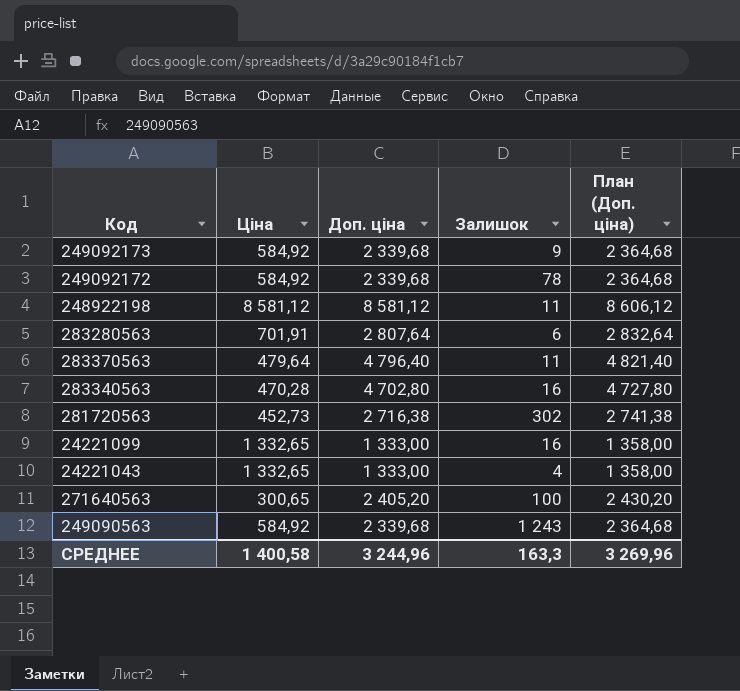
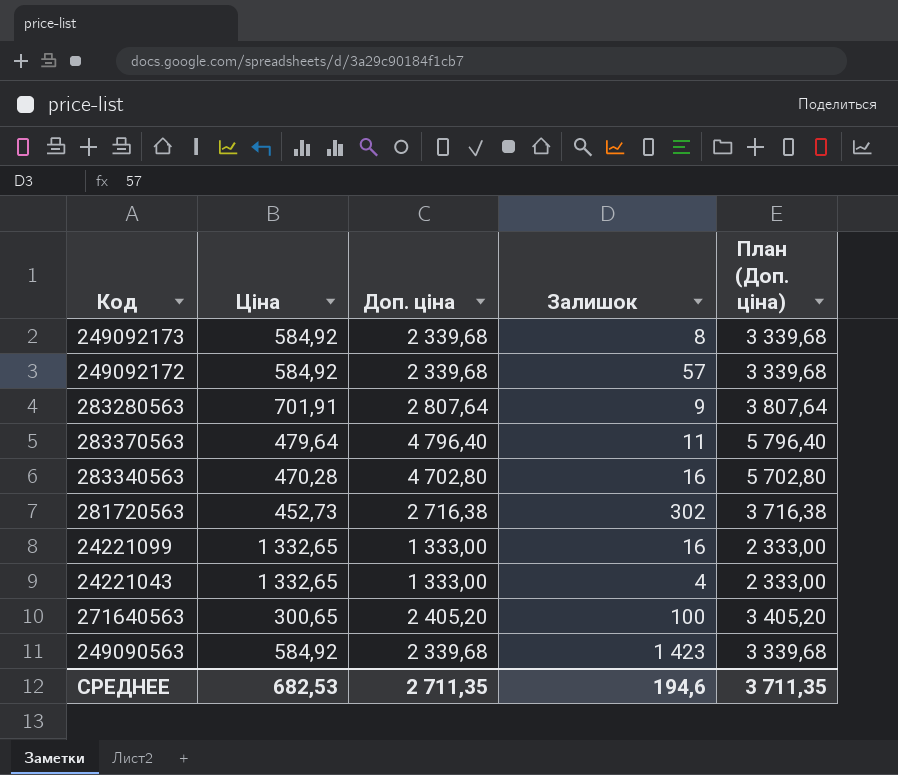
column План (Доп. ціна) | formula: [Доп. ціна] + 25 -> [Доп. ціна] + 1000
row 248922198: 8 581,12 | 8 581,12 | 11 | 8 606,12 -> none
249092173 | Залишок: 9 -> 8
249092172 | Залишок: 78 -> 57
283280563 | Залишок: 6 -> 9
249090563 | Залишок: 1 243 -> 1 423
СРЕДНЕЕ | Ціна: 1 400,58 -> 682,53
СРЕДНЕЕ | Доп. ціна: 3 244,96 -> 2 711,35
СРЕДНЕЕ | Залишок: 163,3 -> 194,6
СРЕДНЕЕ | План (Доп. ціна): 3 269,96 -> 3 711,35

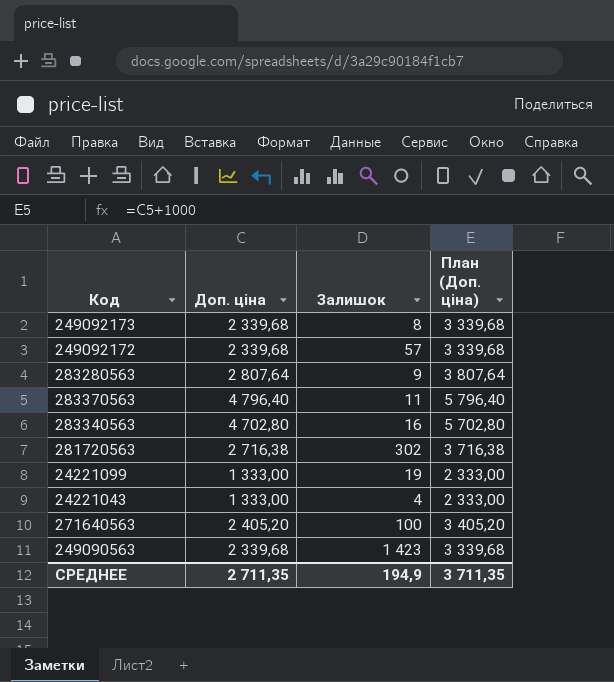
column Ціна | position: 2 -> none
24221099 | Залишок: 16 -> 19
СРЕДНЕЕ | Залишок: 194,6 -> 194,9

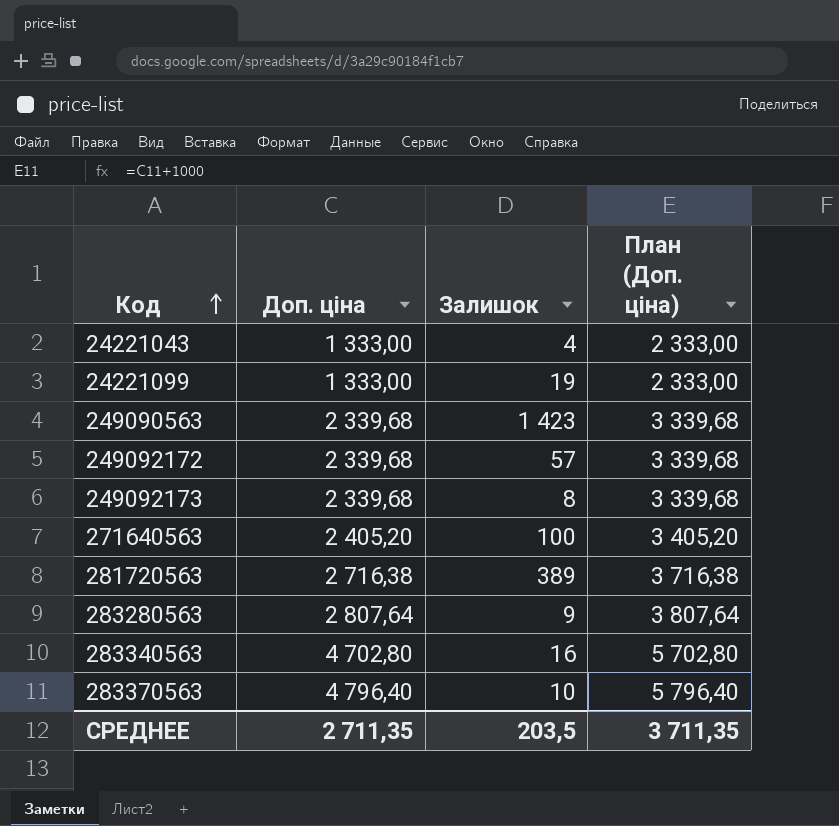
row order: none -> Код ascending
281720563 | Залишок: 302 -> 389
283370563 | Залишок: 11 -> 10
СРЕДНЕЕ | Залишок: 194,9 -> 203,5

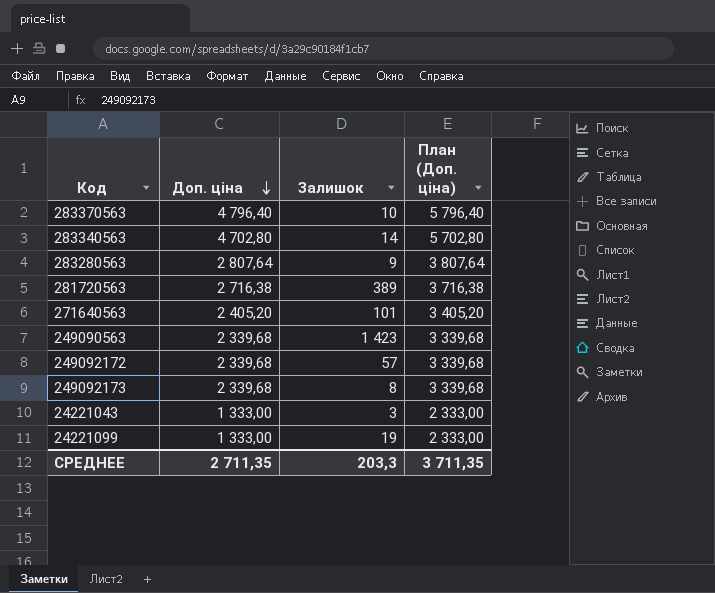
row order: Код ascending -> Доп. ціна descending
283340563 | Залишок: 16 -> 14
271640563 | Залишок: 100 -> 101
24221043 | Залишок: 4 -> 3
СРЕДНЕЕ | Залишок: 203,5 -> 203,3

